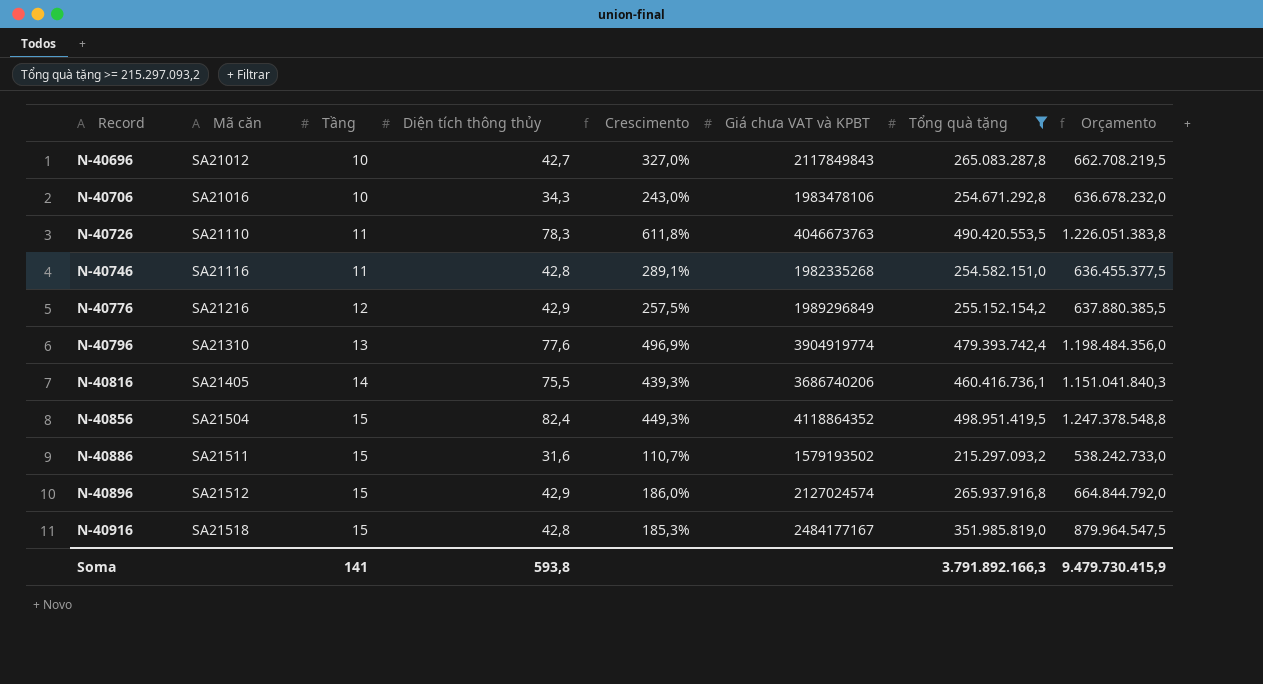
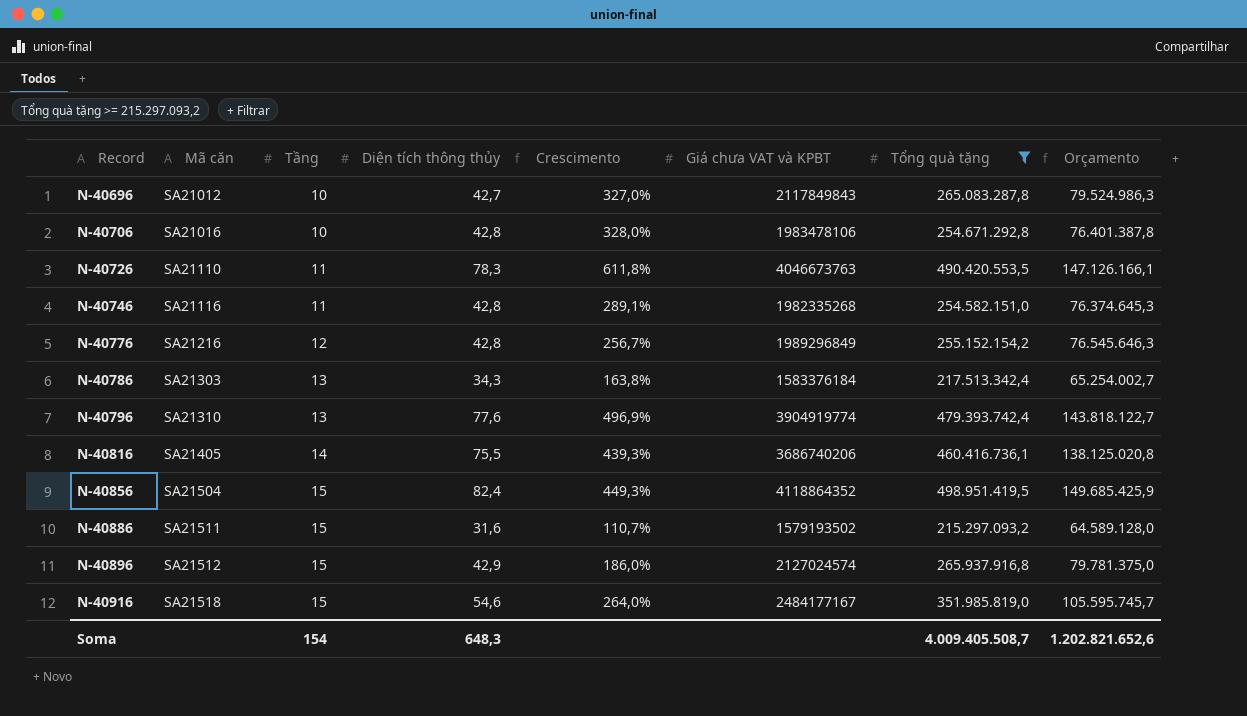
column Orçamento | formula: [Tổng quà tặng] * 2,5 -> [Tổng quà tặng] * 0,3
N-40706 | Diện tích thông thủy: 34,3 -> 42,8
N-40706 | Crescimento: 243,0% -> 328,0%
N-40776 | Diện tích thông thủy: 42,9 -> 42,8
N-40776 | Crescimento: 257,5% -> 256,7%
row N-40786: none -> SA21303 | 13 | 34,3 | 163,8% | 1583376184 | 217.513.342,4 | 65.254.002,7
N-40916 | Diện tích thông thủy: 42,8 -> 54,6
N-40916 | Crescimento: 185,3% -> 264,0%
Soma | Tầng: 141 -> 154
Soma | Diện tích thông thủy: 593,8 -> 648,3
Soma | Tổng quà tặng: 3.791.892.166,3 -> 4.009.405.508,7
Soma | Orçamento: 9.479.730.415,9 -> 1.202.821.652,6

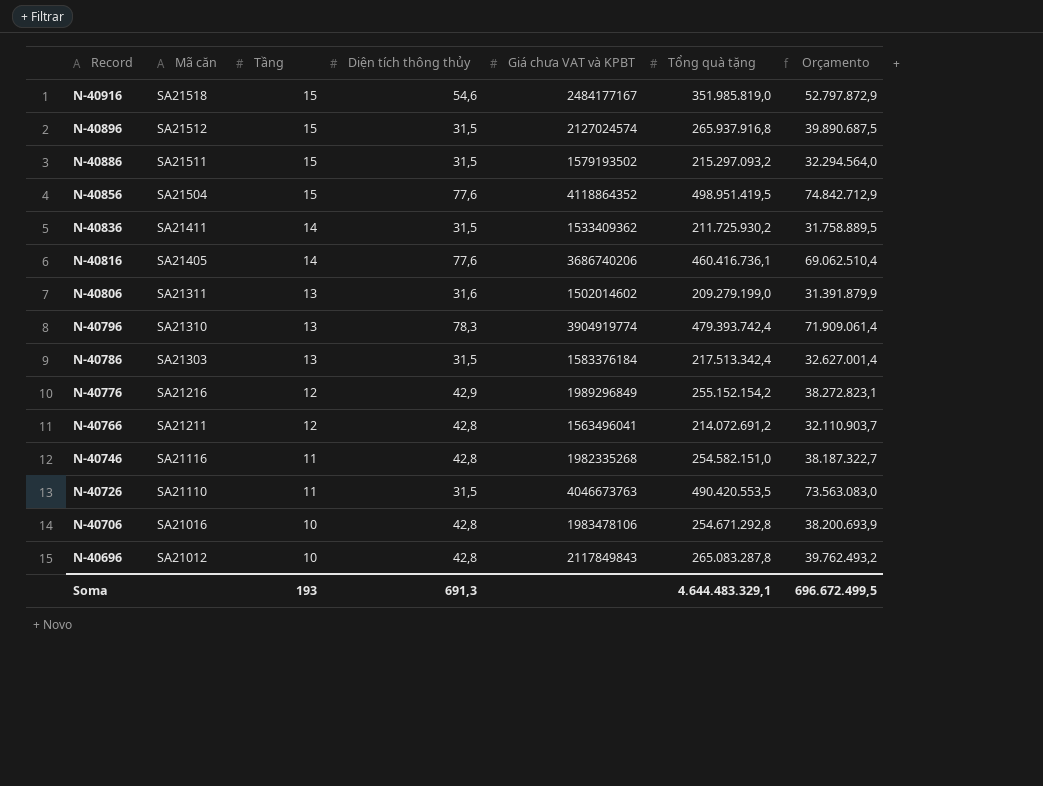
filter: Tổng quà tặng >= 215.297.093,2 -> none
row order: Record ascending -> Record descending
column Crescimento | formula: ([Diện tích thông thủy] - [Tầng]) / [Tầng] -> none
column Orçamento | formula: [Tổng quà tặng] * 0,3 -> [Tổng quà tặng] * 0,15
N-40896 | Diện tích thông thủy: 42,9 -> 31,5
N-40886 | Diện tích thông thủy: 31,6 -> 31,5
N-40856 | Diện tích thông thủy: 82,4 -> 77,6
N-40816 | Diện tích thông thủy: 75,5 -> 77,6
N-40796 | Diện tích thông thủy: 77,6 -> 78,3
N-40786 | Diện tích thông thủy: 34,3 -> 31,5
N-40776 | Diện tích thông thủy: 42,8 -> 42,9
N-40726 | Diện tích thông thủy: 78,3 -> 31,5
N-40696 | Diện tích thông thủy: 42,7 -> 42,8
Soma | Tầng: 154 -> 193
Soma | Diện tích thông thủy: 648,3 -> 691,3
Soma | Tổng quà tặng: 4.009.405.508,7 -> 4.644.483.329,1
Soma | Orçamento: 1.202.821.652,6 -> 696.672.499,5

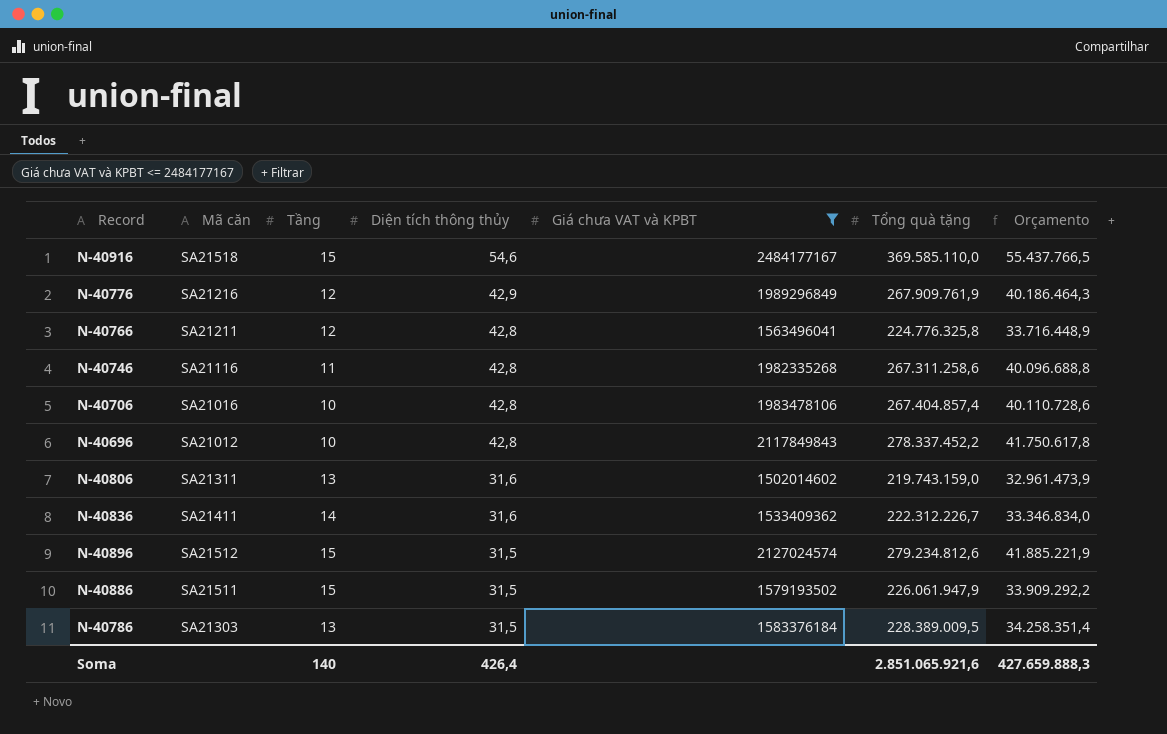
filter: none -> Giá chưa VAT và KPBT <= 2484177167
row order: Record descending -> Diện tích thông thủy descending
N-40916 | Tổng quà tặng: 351.985.819,0 -> 369.585.110,0
N-40916 | Orçamento: 52.797.872,9 -> 55.437.766,5
N-40776 | Tổng quà tặng: 255.152.154,2 -> 267.909.761,9
N-40776 | Orçamento: 38.272.823,1 -> 40.186.464,3
N-40766 | Tổng quà tặng: 214.072.691,2 -> 224.776.325,8
N-40766 | Orçamento: 32.110.903,7 -> 33.716.448,9
N-40746 | Tổng quà tặng: 254.582.151,0 -> 267.311.258,6
N-40746 | Orçamento: 38.187.322,7 -> 40.096.688,8
N-40706 | Tổng quà tặng: 254.671.292,8 -> 267.404.857,4
N-40706 | Orçamento: 38.200.693,9 -> 40.110.728,6
N-40696 | Tổng quà tặng: 265.083.287,8 -> 278.337.452,2
N-40696 | Orçamento: 39.762.493,2 -> 41.750.617,8
N-40806 | Tổng quà tặng: 209.279.199,0 -> 219.743.159,0
N-40806 | Orçamento: 31.391.879,9 -> 32.961.473,9
N-40836 | Diện tích thông thủy: 31,5 -> 31,6
N-40836 | Tổng quà tặng: 211.725.930,2 -> 222.312.226,7
N-40836 | Orçamento: 31.758.889,5 -> 33.346.834,0
N-40896 | Tổng quà tặng: 265.937.916,8 -> 279.234.812,6
N-40896 | Orçamento: 39.890.687,5 -> 41.885.221,9
N-40886 | Tổng quà tặng: 215.297.093,2 -> 226.061.947,9
N-40886 | Orçamento: 32.294.564,0 -> 33.909.292,2
N-40786 | Tổng quà tặng: 217.513.342,4 -> 228.389.009,5
N-40786 | Orçamento: 32.627.001,4 -> 34.258.351,4
Soma | Tầng: 193 -> 140
Soma | Diện tích thông thủy: 691,3 -> 426,4
Soma | Tổng quà tặng: 4.644.483.329,1 -> 2.851.065.921,6
Soma | Orçamento: 696.672.499,5 -> 427.659.888,3

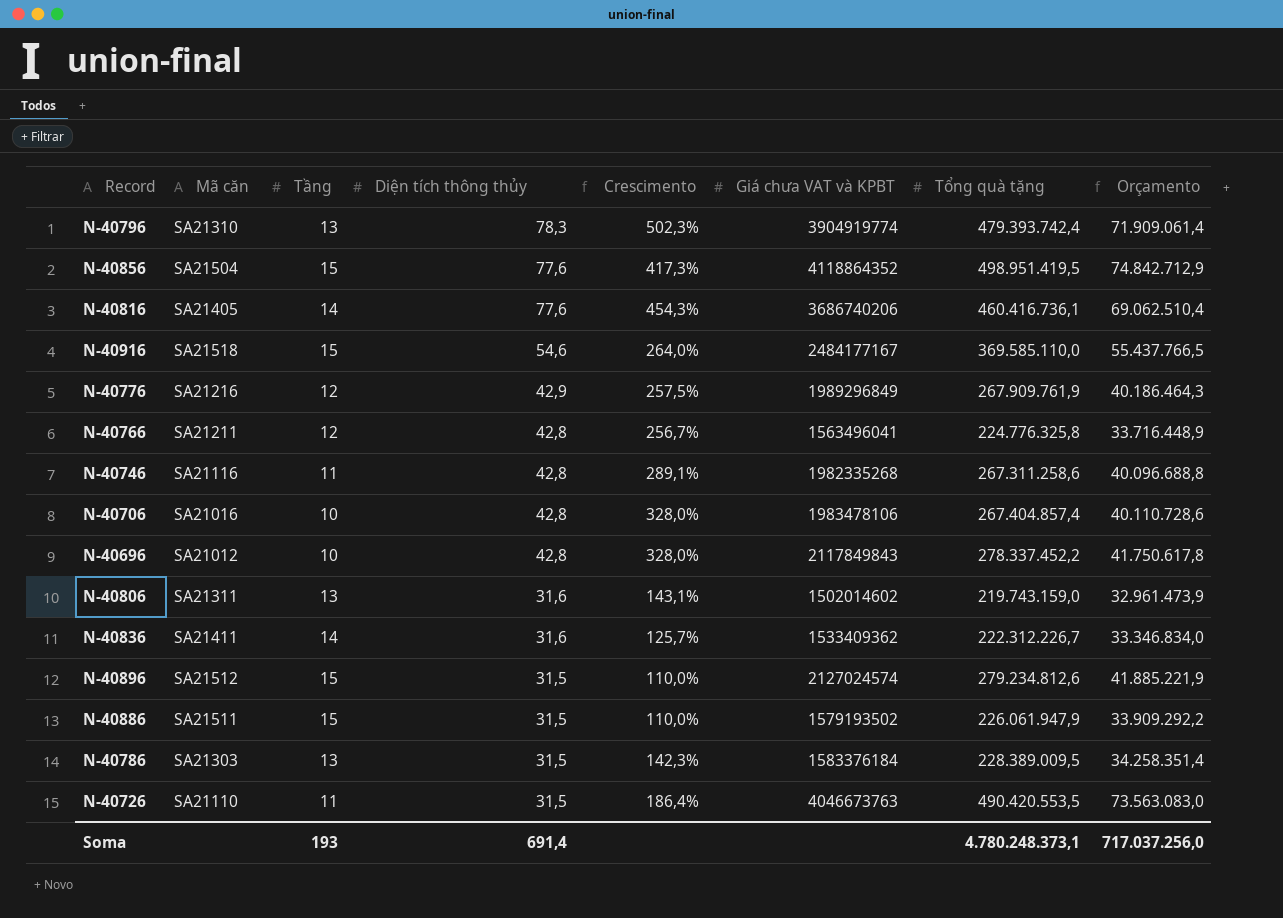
filter: Giá chưa VAT và KPBT <= 2484177167 -> none
column Crescimento | formula: none -> ([Diện tích thông thủy] - [Tầng]) / [Tầng]
Soma | Tầng: 140 -> 193
Soma | Diện tích thông thủy: 426,4 -> 691,4
Soma | Tổng quà tặng: 2.851.065.921,6 -> 4.780.248.373,1
Soma | Orçamento: 427.659.888,3 -> 717.037.256,0

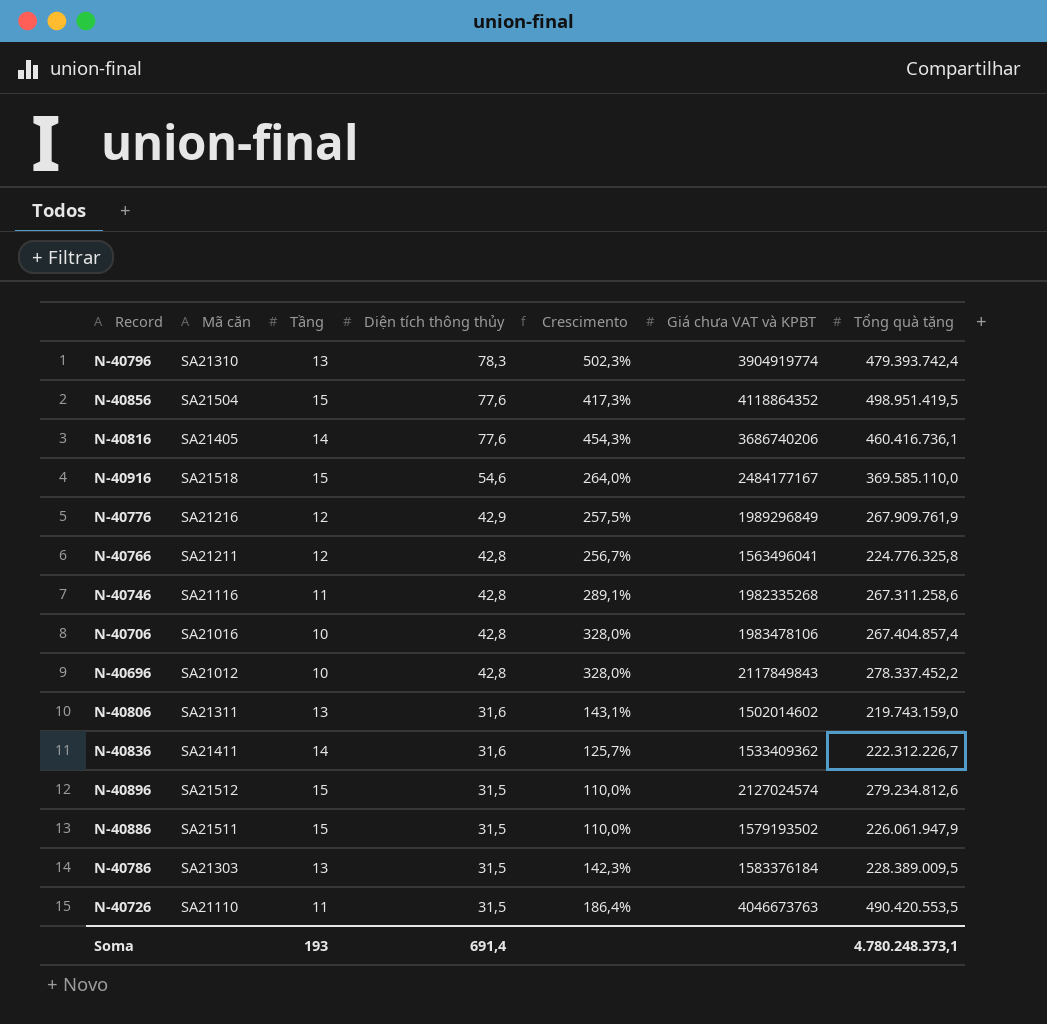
column Orçamento | formula: [Tổng quà tặng] * 0,15 -> none

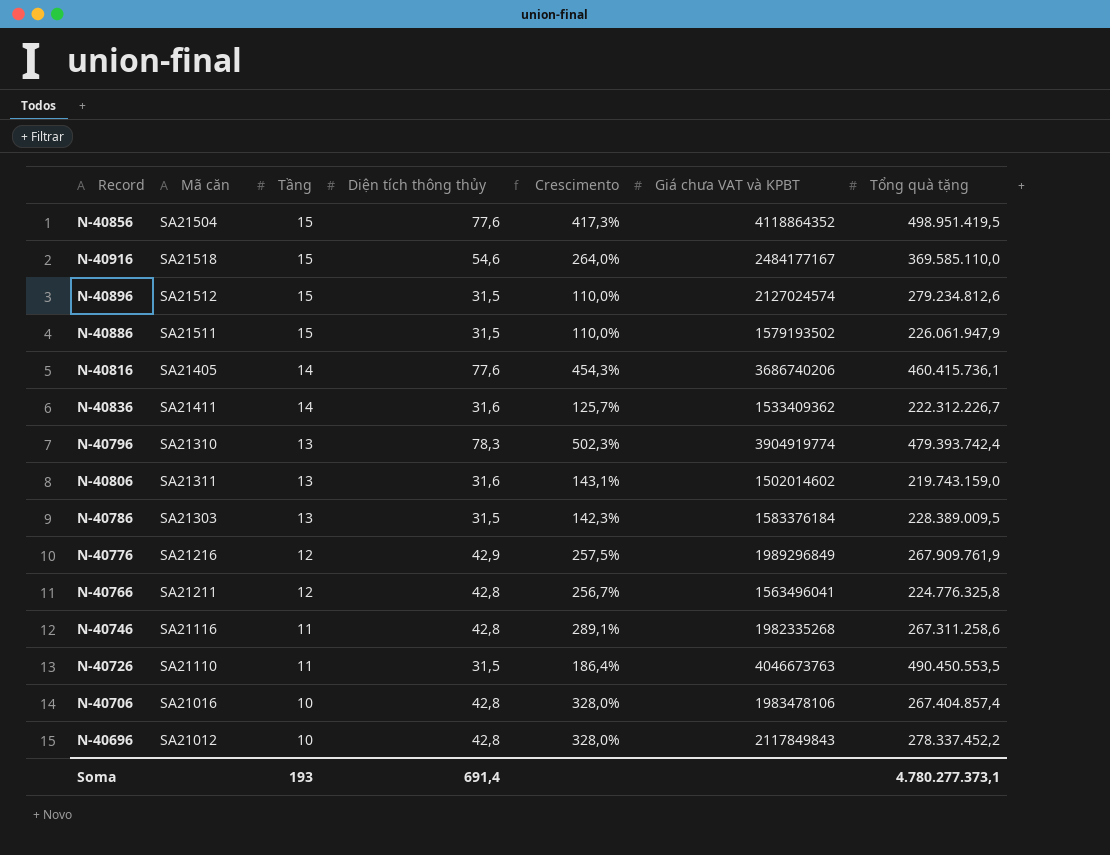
row order: Diện tích thông thủy descending -> Tầng descending
N-40816 | Tổng quà tặng: 460.416.736,1 -> 460.415.736,1
N-40726 | Tổng quà tặng: 490.420.553,5 -> 490.450.553,5
Soma | Tổng quà tặng: 4.780.248.373,1 -> 4.780.277.373,1

